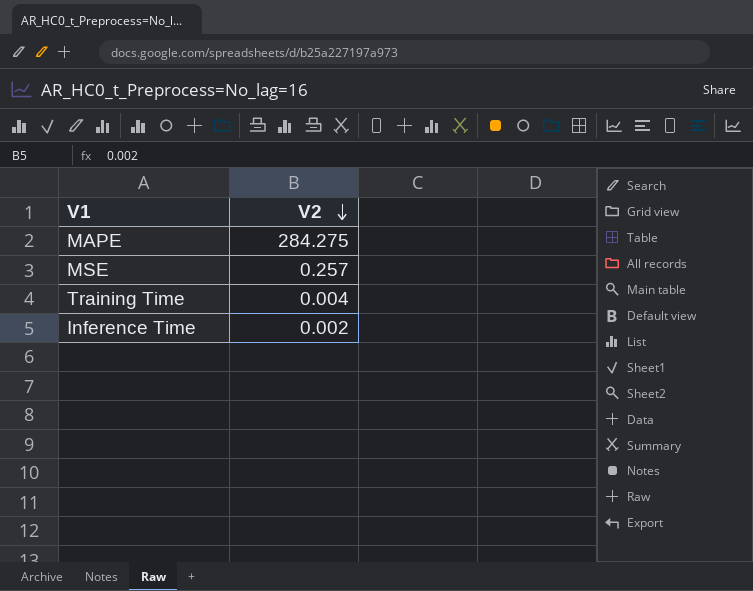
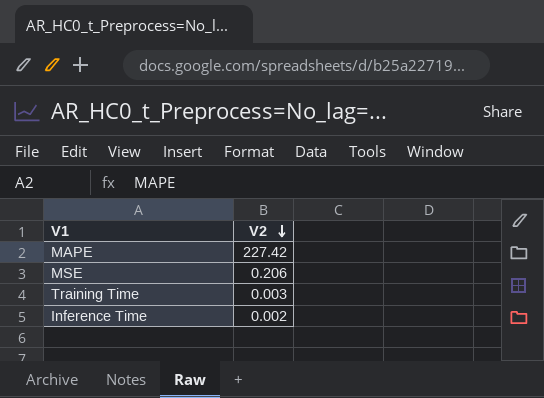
MAPE | V2: 284.275 -> 227.42
MSE | V2: 0.257 -> 0.206
Training Time | V2: 0.004 -> 0.003

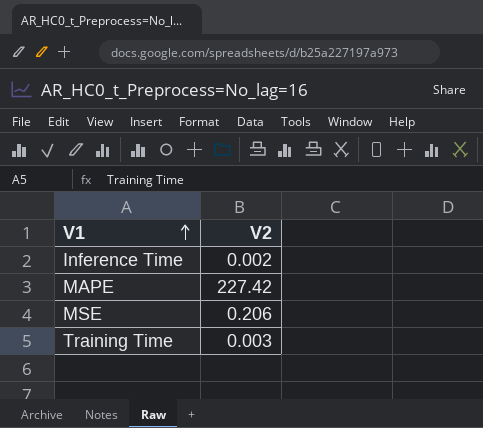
row order: V2 descending -> V1 ascending

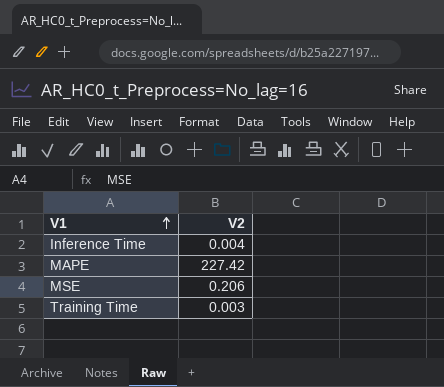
Inference Time | V2: 0.002 -> 0.004

